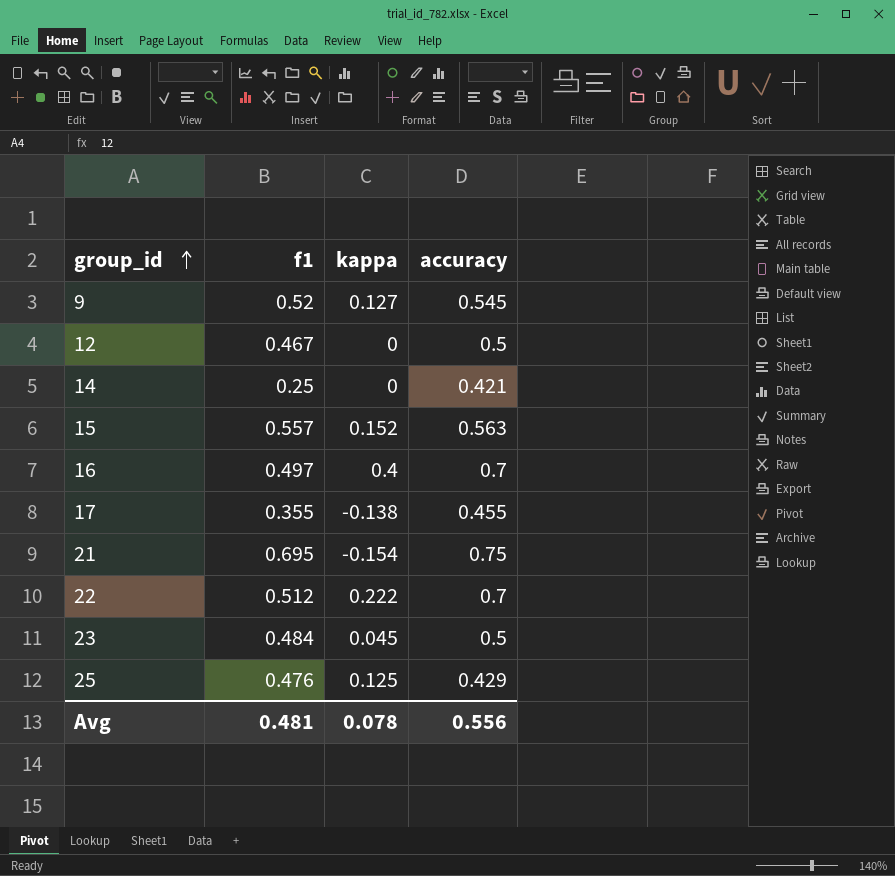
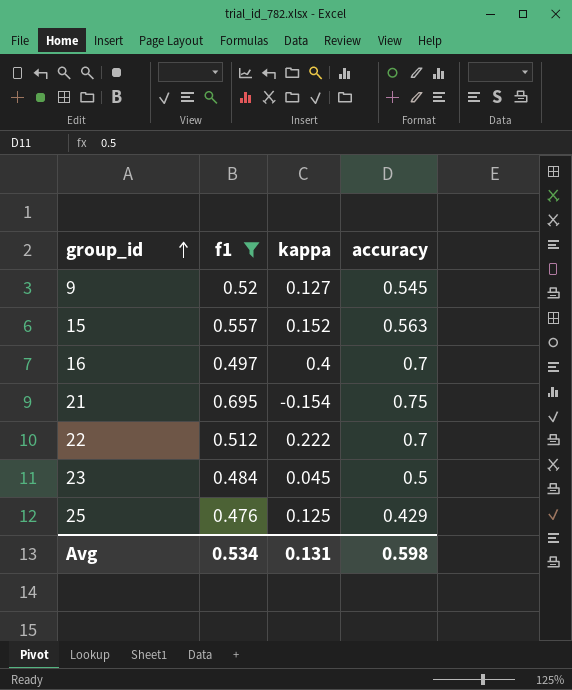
filter: none -> f1 >= 0.476
Avg | f1: 0.481 -> 0.534
Avg | kappa: 0.078 -> 0.131
Avg | accuracy: 0.556 -> 0.598

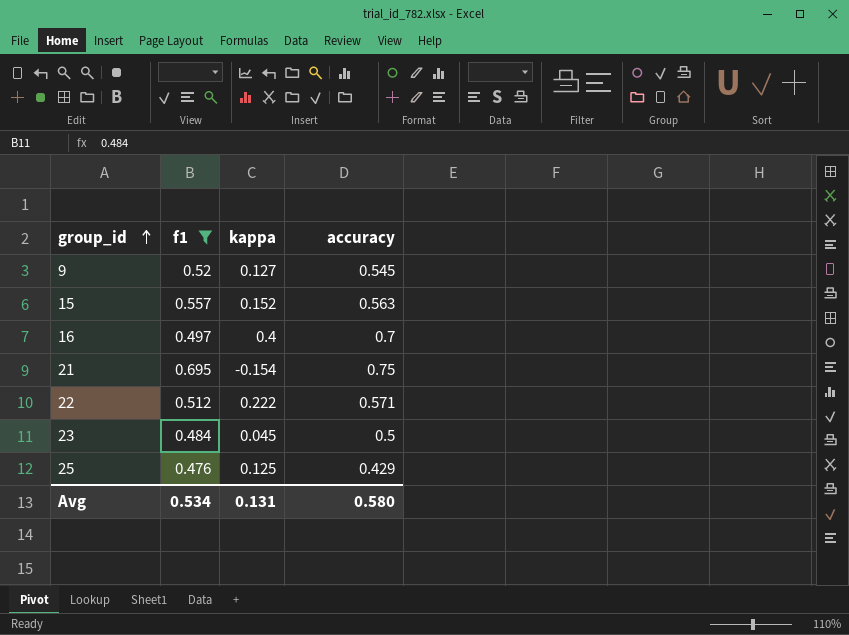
22 | accuracy: 0.7 -> 0.571
Avg | accuracy: 0.598 -> 0.580

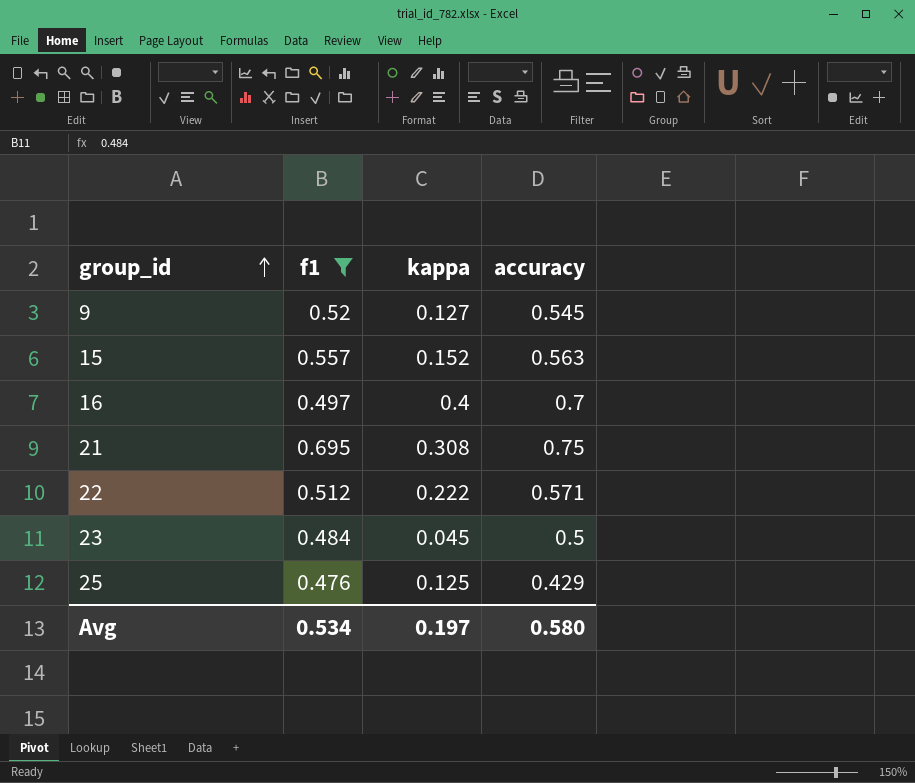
21 | kappa: -0.154 -> 0.308
Avg | kappa: 0.131 -> 0.197

